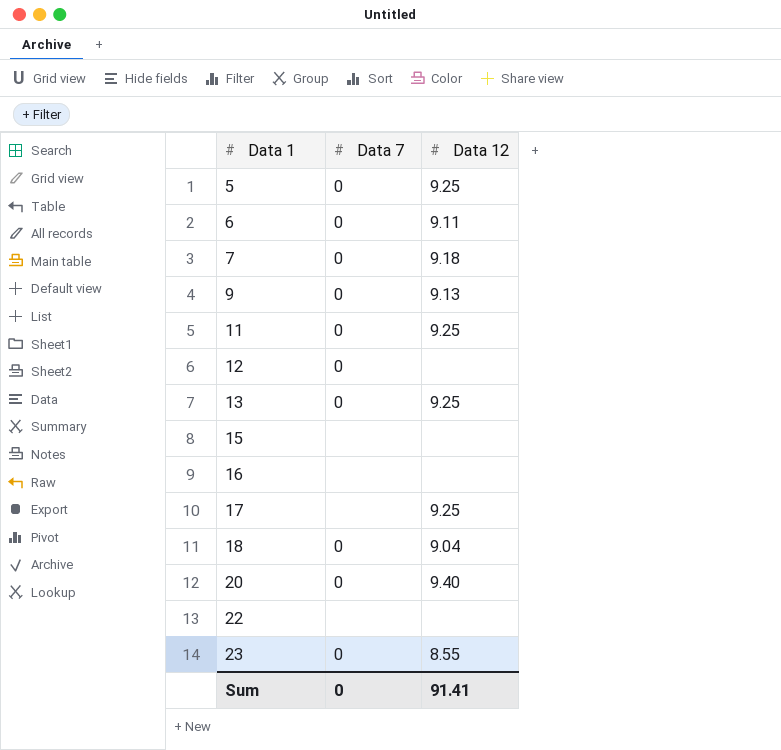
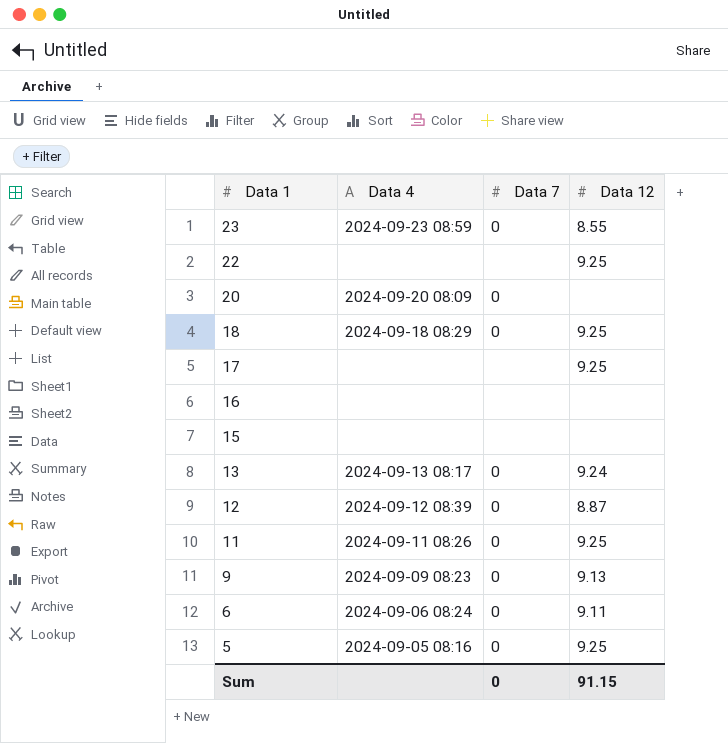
row order: Data 1 ascending -> Data 1 descending
column Data 4 | position: none -> 2
row 7: 0 | 9.18 -> none
22 | Data 12: none -> 9.25
20 | Data 12: 9.40 -> none
18 | Data 12: 9.04 -> 9.25
13 | Data 12: 9.25 -> 9.24
12 | Data 12: none -> 8.87
Sum | Data 12: 91.41 -> 91.15

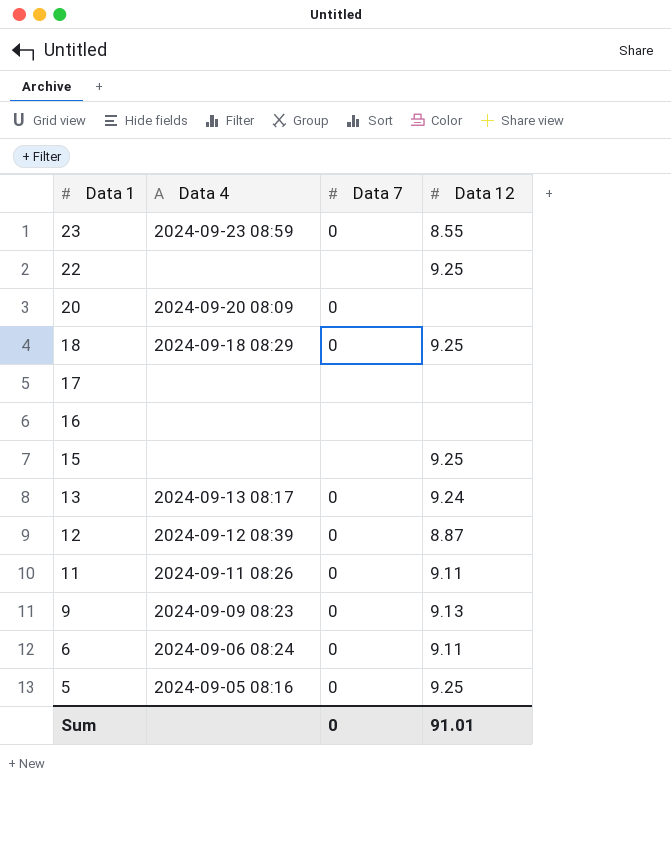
17 | Data 12: 9.25 -> none
15 | Data 12: none -> 9.25
11 | Data 12: 9.25 -> 9.11
Sum | Data 12: 91.15 -> 91.01

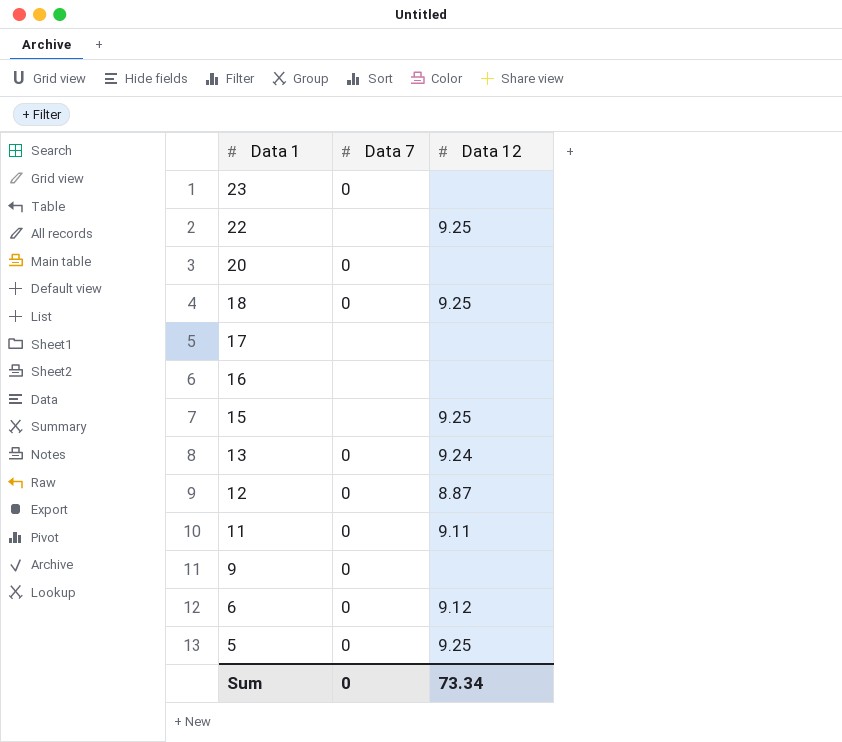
column Data 4 | position: 2 -> none
23 | Data 12: 8.55 -> none
9 | Data 12: 9.13 -> none
6 | Data 12: 9.11 -> 9.12
Sum | Data 12: 91.01 -> 73.34

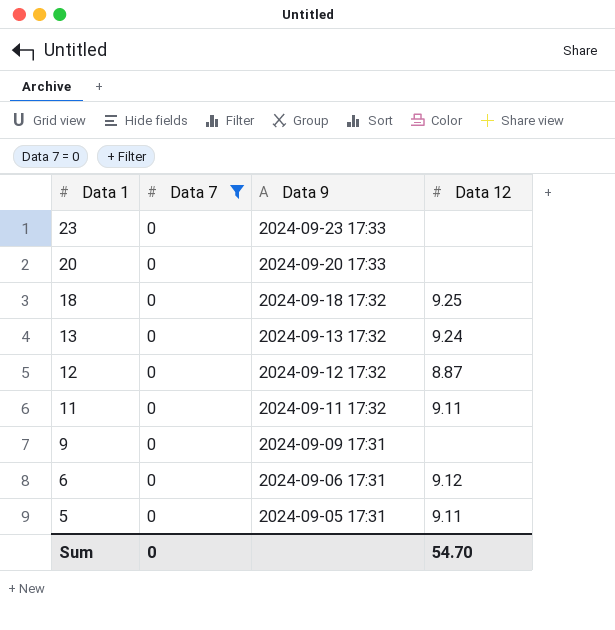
filter: none -> Data 7 = 0
column Data 9 | position: none -> 3
5 | Data 12: 9.25 -> 9.11
Sum | Data 12: 73.34 -> 54.70

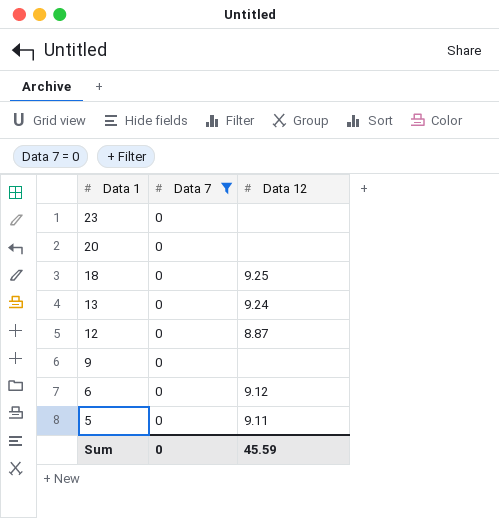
column Data 9 | position: 3 -> none
row 11: 0 | 2024-09-11 17:32 | 9.11 -> none
Sum | Data 12: 54.70 -> 45.59

